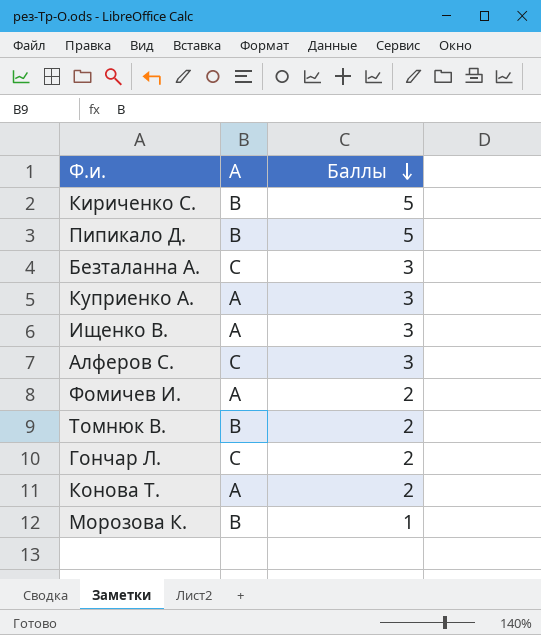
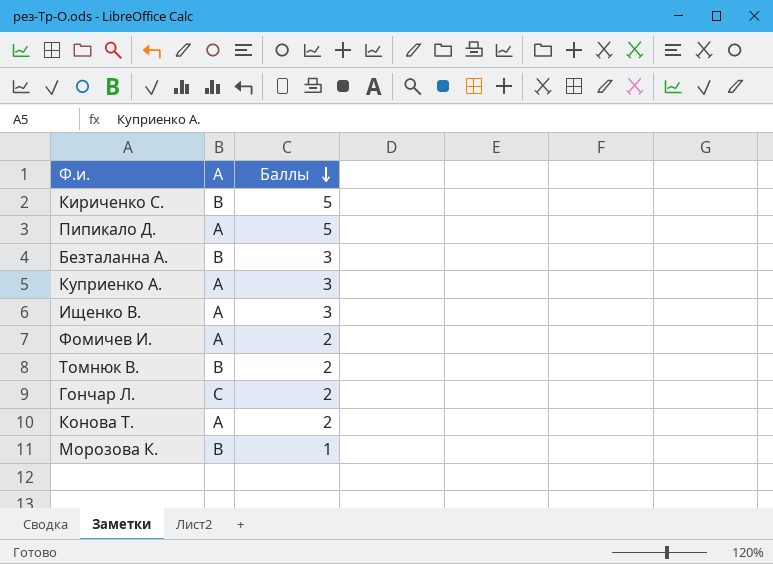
row Алферов С.: C | 3 -> none
Пипикало Д. | A: B -> A
Безталанна А. | A: C -> B

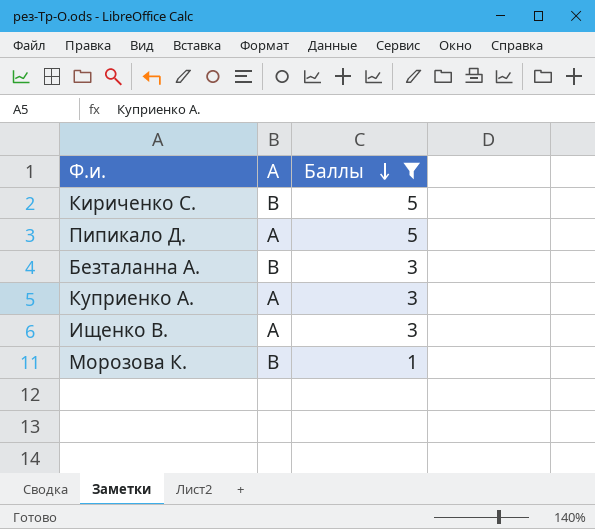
filter: none -> Баллы != 2

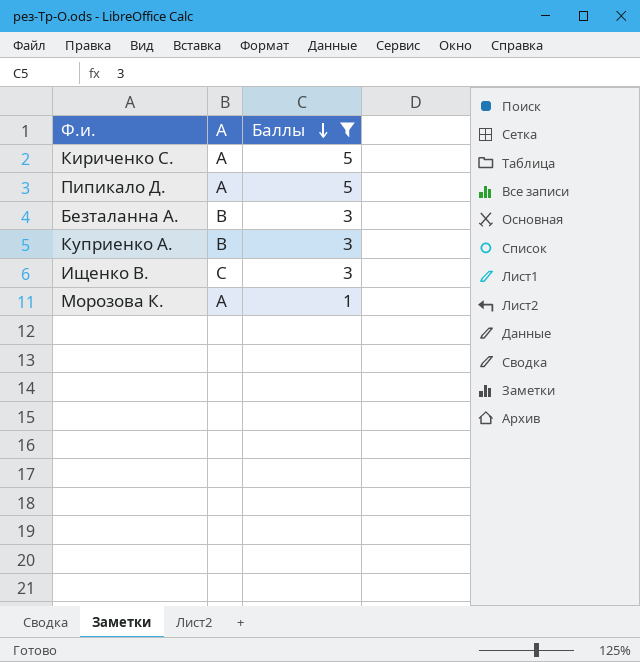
Кириченко С. | A: B -> A
Куприенко А. | A: A -> B
Ищенко В. | A: A -> C
Морозова К. | A: B -> A

